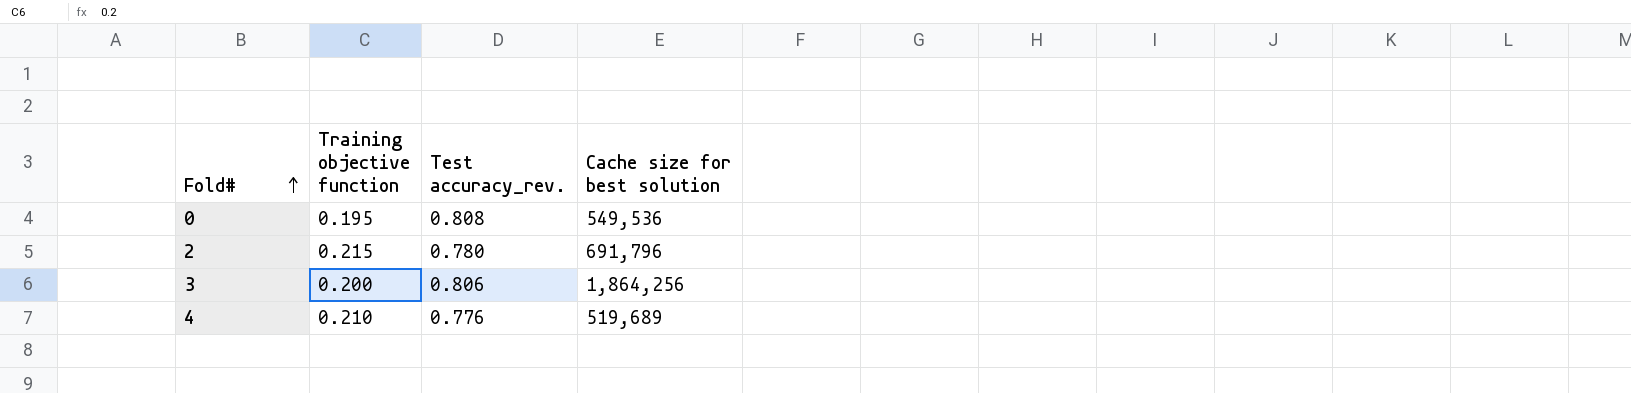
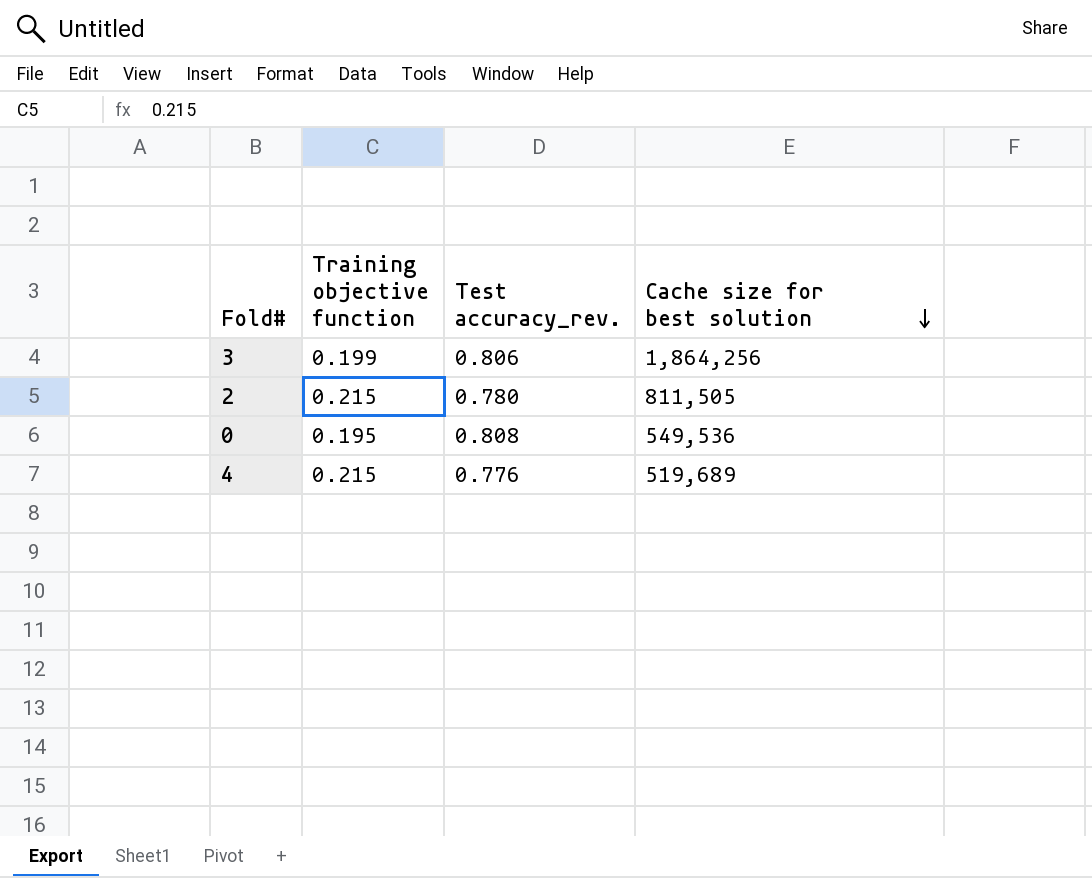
row order: Fold# ascending -> Cache size for best solution descending
3 | Training objective function: 0.200 -> 0.199
2 | Cache size for best solution: 691,796 -> 811,505
4 | Training objective function: 0.210 -> 0.215

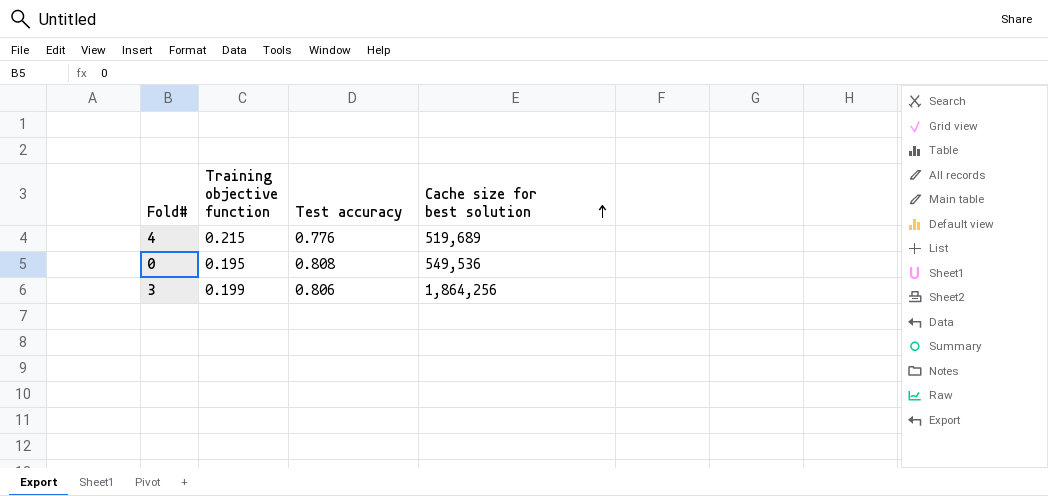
row order: Cache size for best solution descending -> Cache size for best solution ascending
column name: Test accuracy_rev. -> Test accuracy
row 2: 0.215 | 0.780 | 811,505 -> none

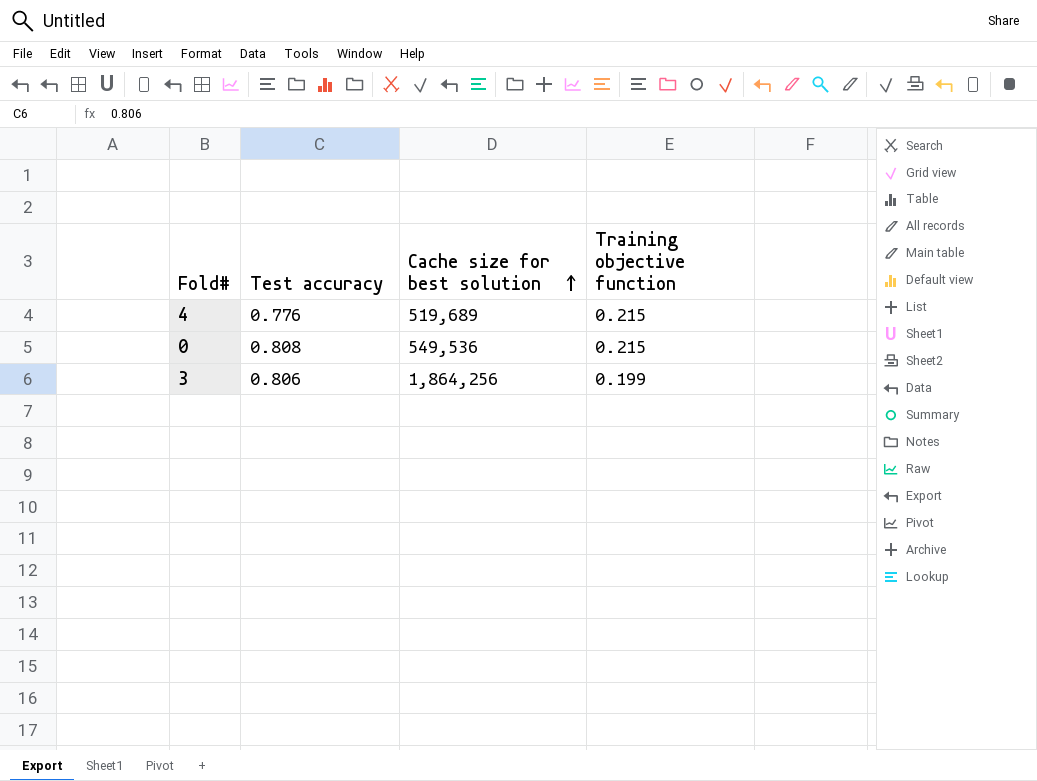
column Training objective function | position: 2 -> 4
0 | Training objective function: 0.195 -> 0.215

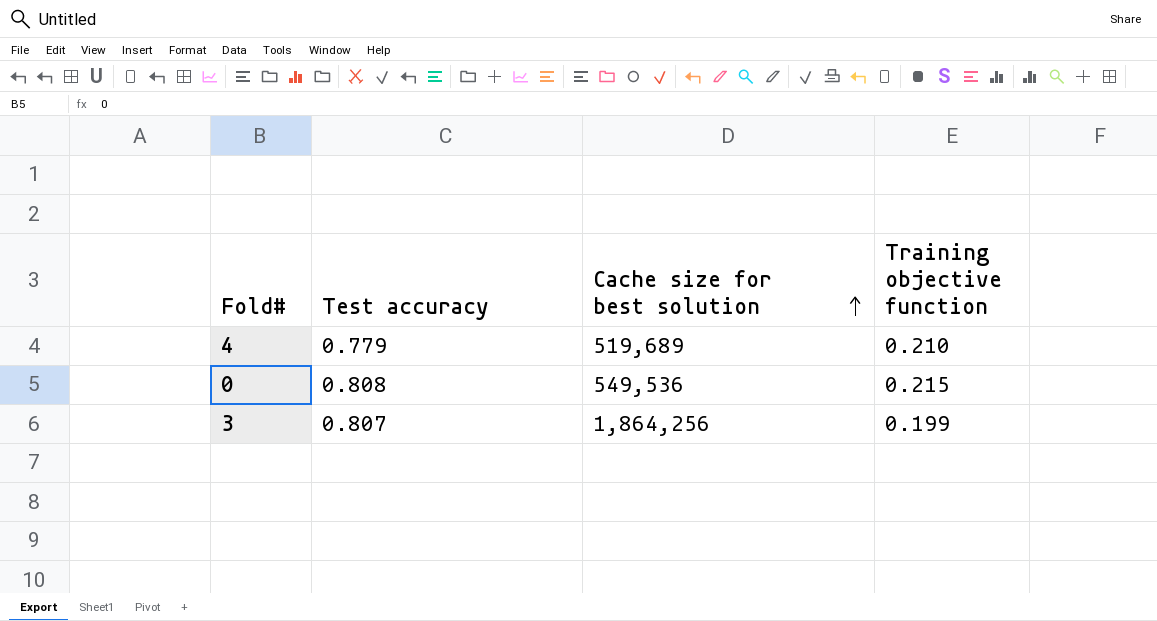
4 | Test accuracy: 0.776 -> 0.779
4 | Training objective function: 0.215 -> 0.210
3 | Test accuracy: 0.806 -> 0.807

